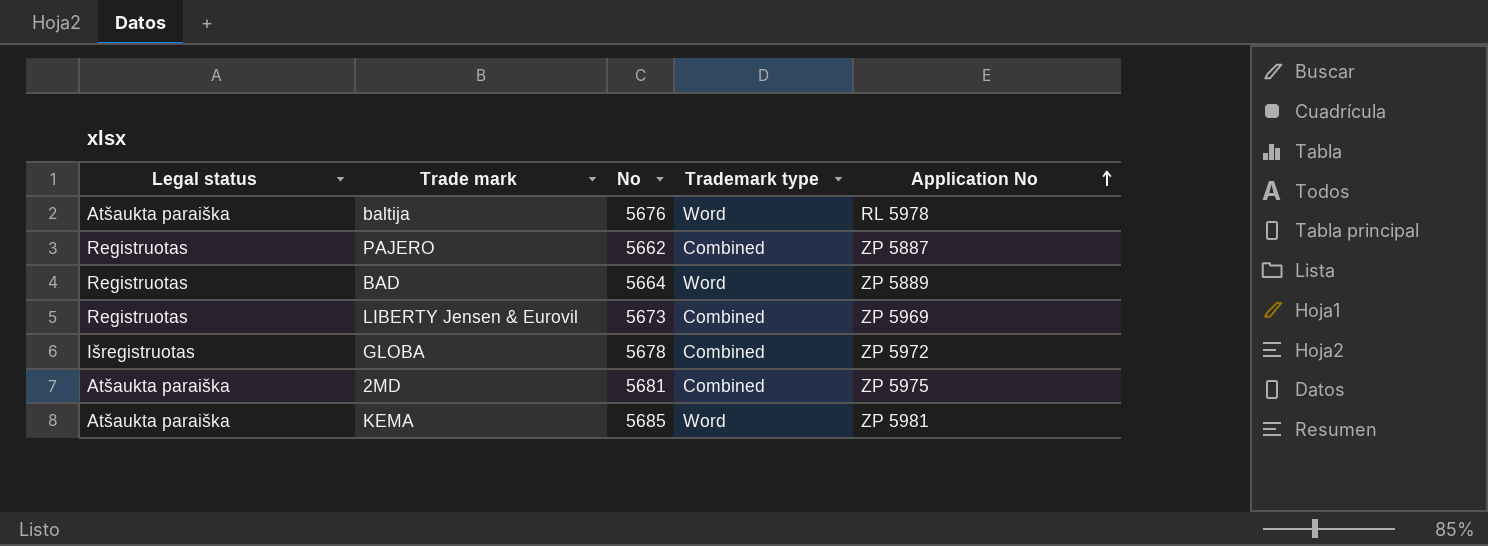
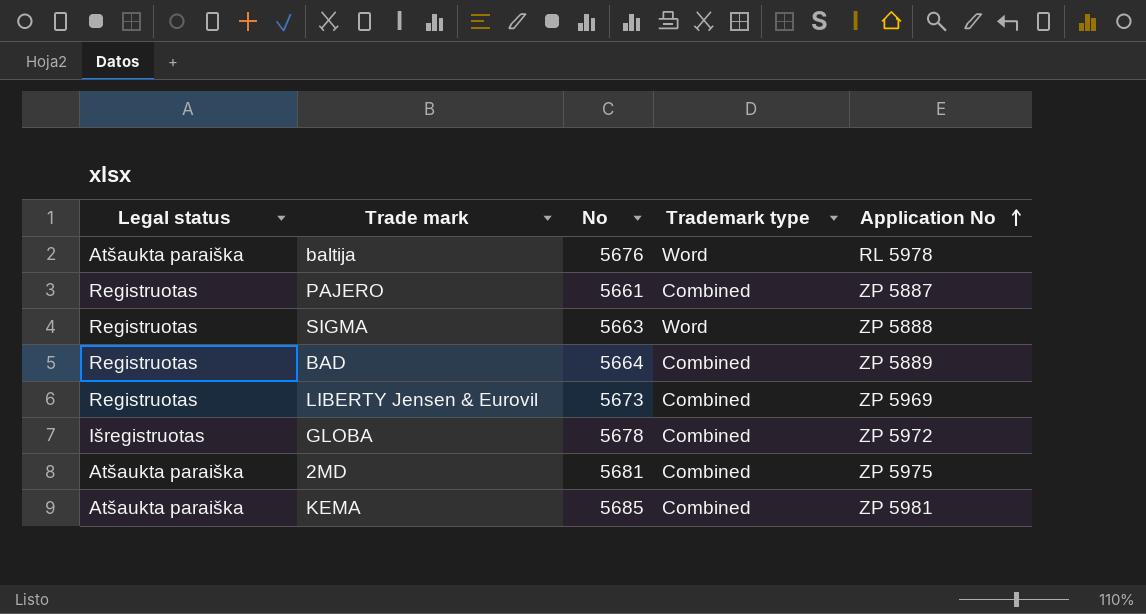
PAJERO | No: 5662 -> 5661
row SIGMA: none -> Registruotas | 5663 | Word | ZP 5888
BAD | Trademark type: Word -> Combined
KEMA | Trademark type: Word -> Combined

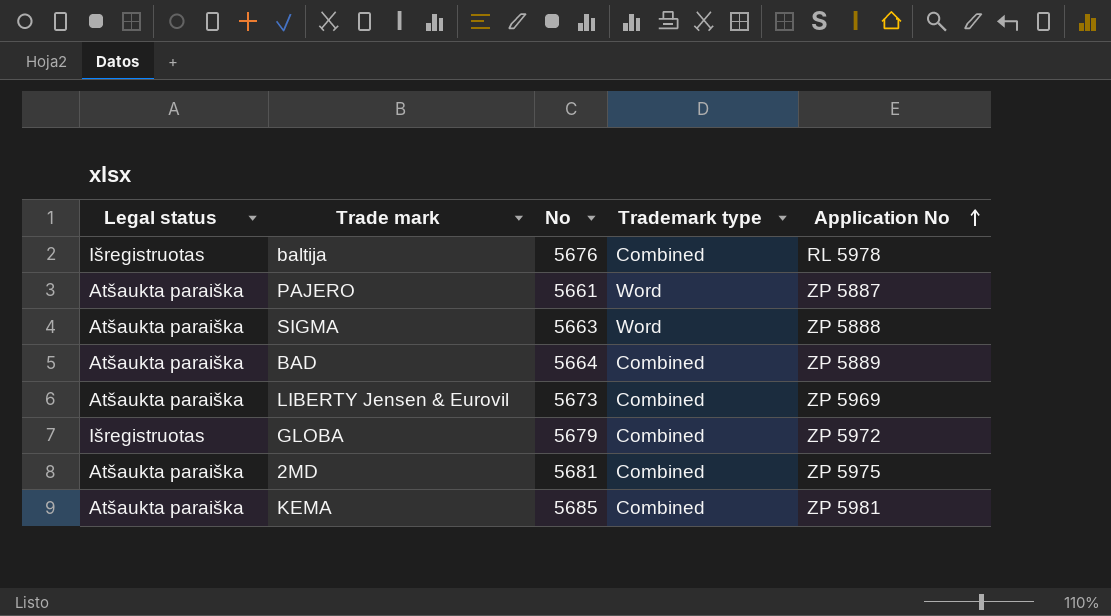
baltija | Legal status: Atšaukta paraiška -> Išregistruotas
baltija | Trademark type: Word -> Combined
PAJERO | Legal status: Registruotas -> Atšaukta paraiška
PAJERO | Trademark type: Combined -> Word
SIGMA | Legal status: Registruotas -> Atšaukta paraiška
BAD | Legal status: Registruotas -> Atšaukta paraiška
LIBERTY Jensen & Eurovil | Legal status: Registruotas -> Atšaukta paraiška
GLOBA | No: 5678 -> 5679

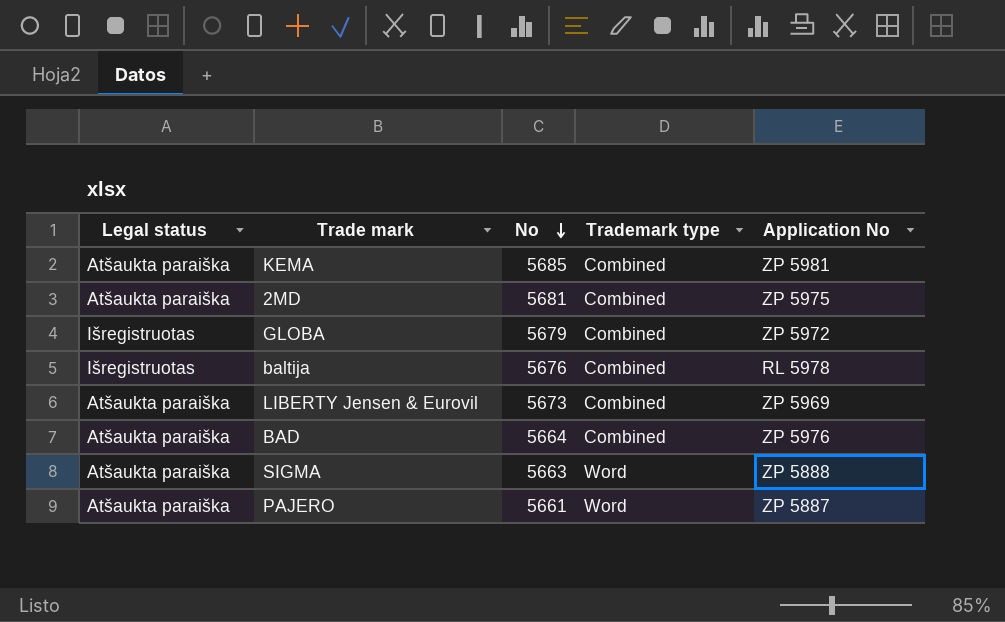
row order: Application No ascending -> No descending
BAD | Application No: ZP 5889 -> ZP 5976

